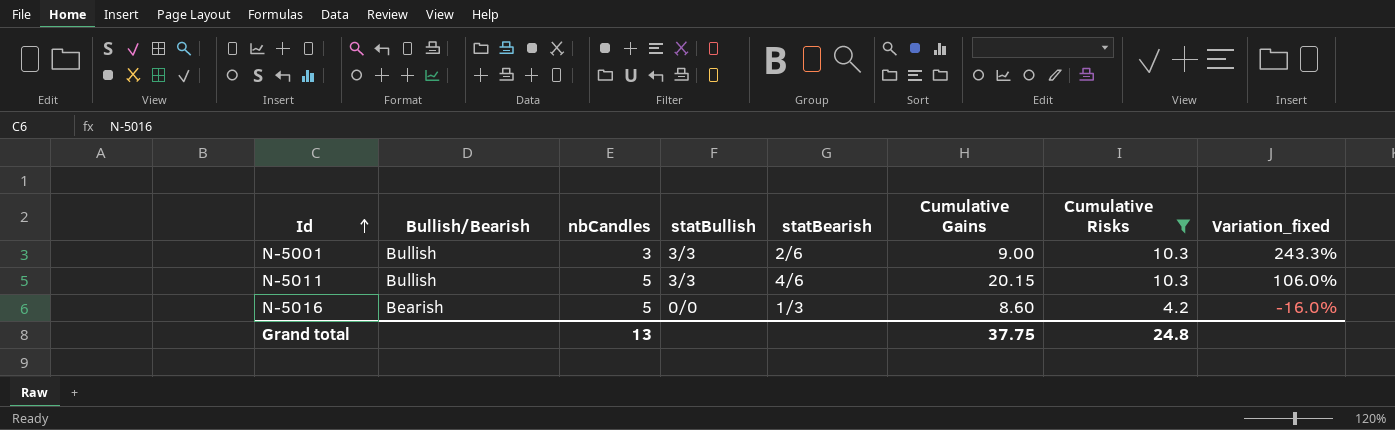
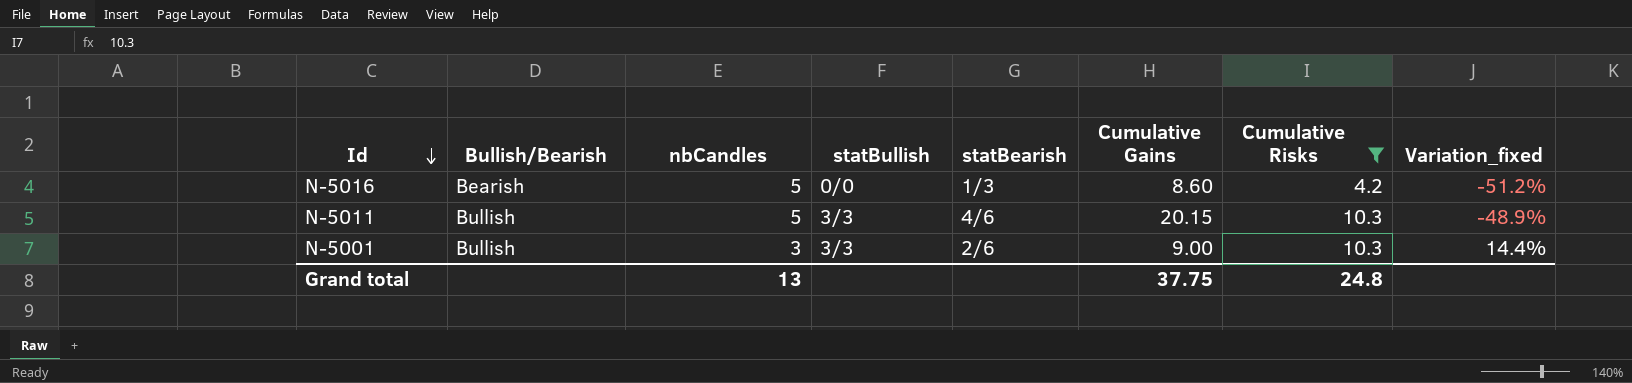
row order: Id ascending -> Id descending
column Variation_fixed | formula: ([Cumulative Risks] - [nbCandles]) / [nbCandles] -> ([Cumulative Risks] - [Cumulative Gains]) / [Cumulative Gains]

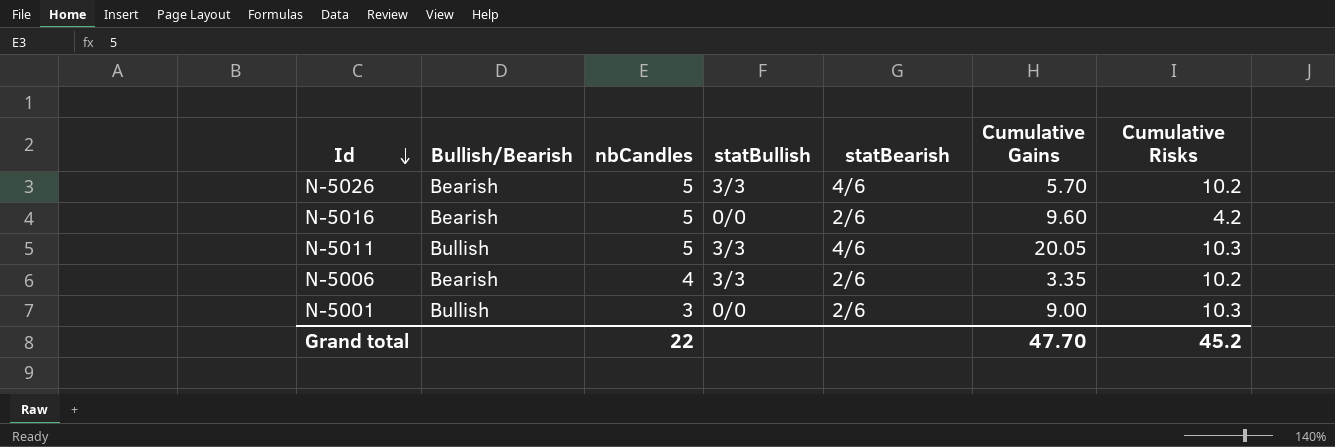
filter: Cumulative Risks != 10.2 -> none
column Variation_fixed | formula: ([Cumulative Risks] - [Cumulative Gains]) / [Cumulative Gains] -> none
N-5016 | statBearish: 1/3 -> 2/6
N-5016 | Cumulative Gains: 8.60 -> 9.60
N-5011 | Cumulative Gains: 20.15 -> 20.05
N-5001 | statBullish: 3/3 -> 0/0
Grand total | nbCandles: 13 -> 22
Grand total | Cumulative Gains: 37.75 -> 47.70
Grand total | Cumulative Risks: 24.8 -> 45.2

